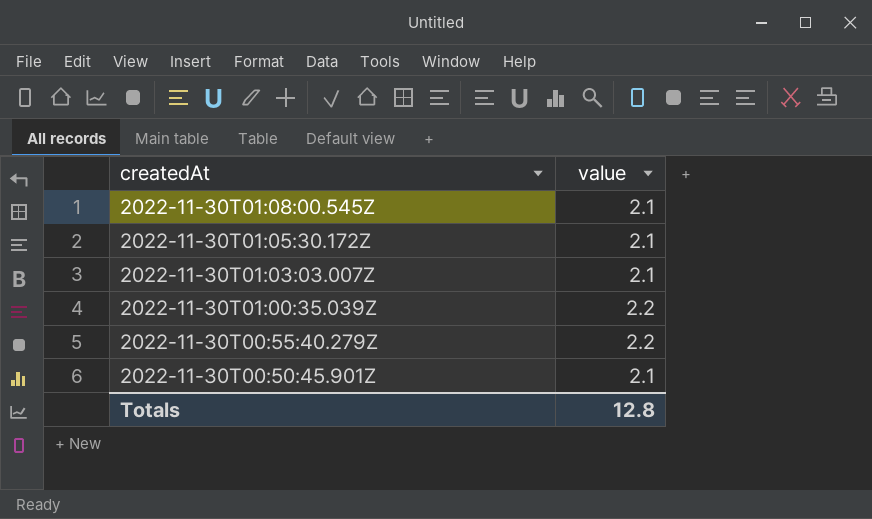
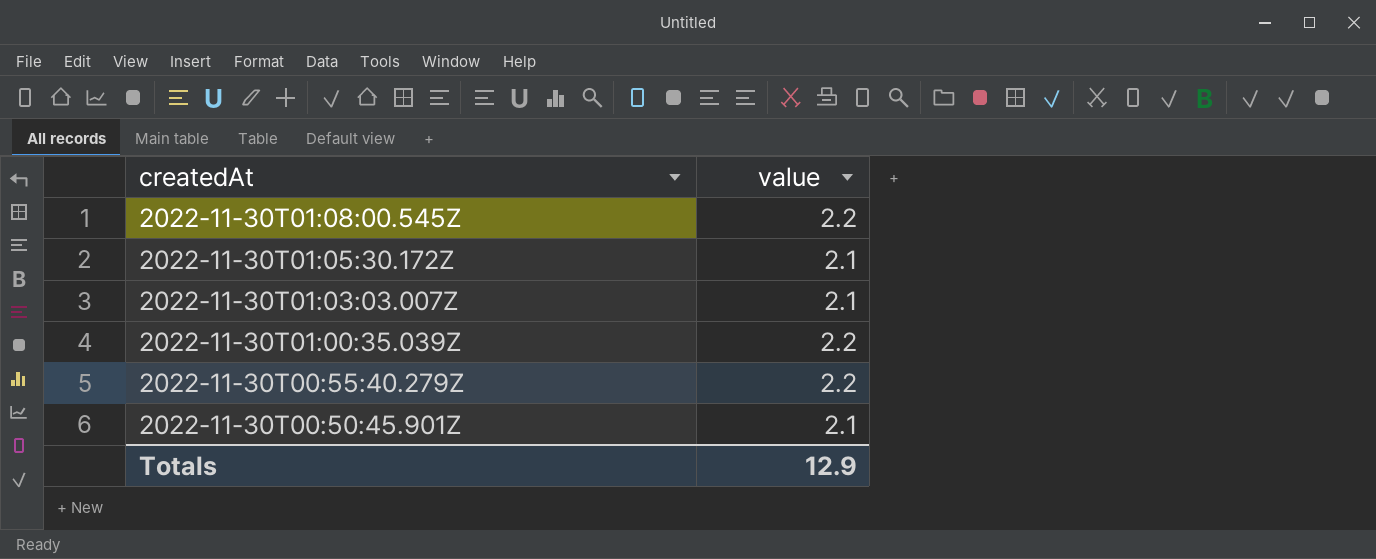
2022-11-30T01:08:00.545Z | value: 2.1 -> 2.2
Totals | value: 12.8 -> 12.9

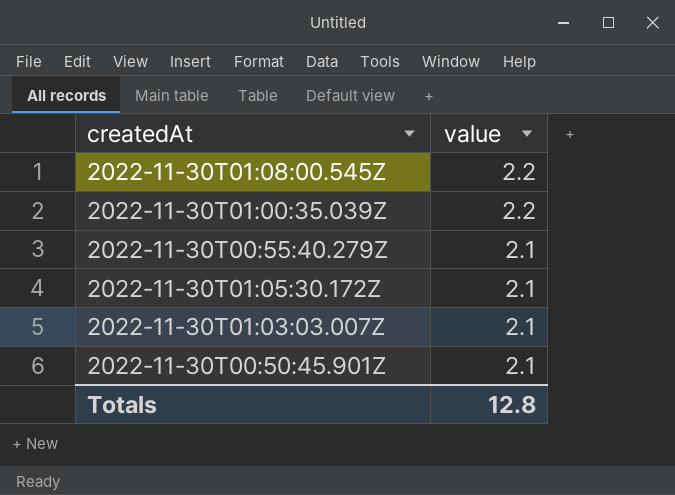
row order: createdAt descending -> value descending
2022-11-30T00:55:40.279Z | value: 2.2 -> 2.1
Totals | value: 12.9 -> 12.8

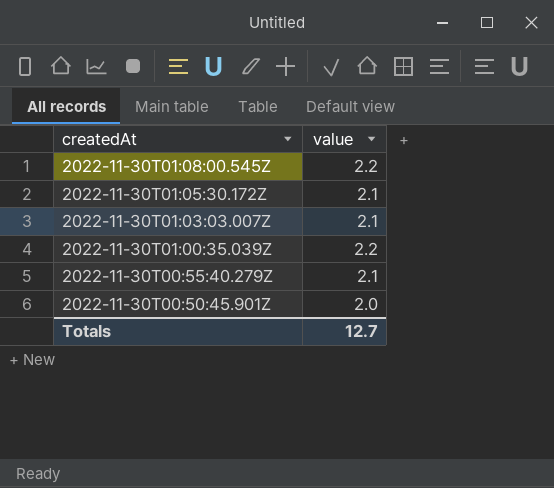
row order: value descending -> createdAt descending
2022-11-30T00:50:45.901Z | value: 2.1 -> 2.0
Totals | value: 12.8 -> 12.7

